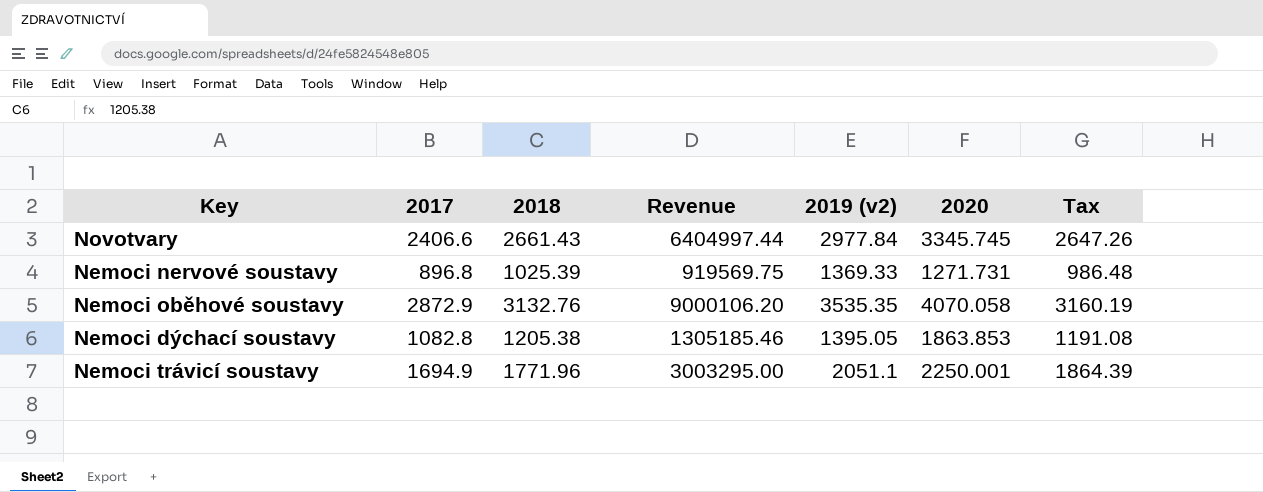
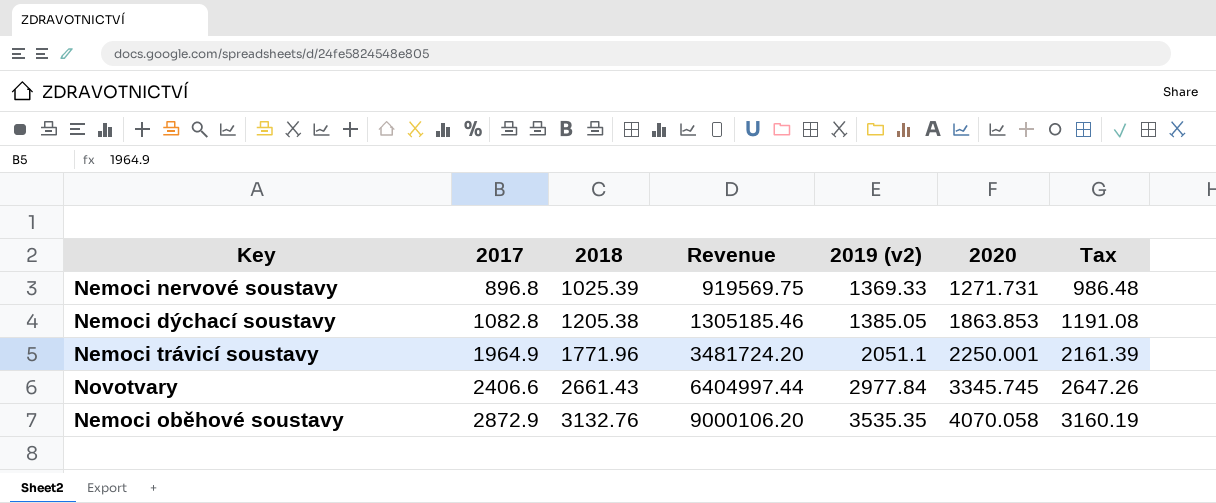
row order: none -> 2017 ascending
Nemoci dýchací soustavy | 2019 (v2): 1395.05 -> 1385.05
Nemoci trávicí soustavy | 2017: 1694.9 -> 1964.9
Nemoci trávicí soustavy | Revenue: 3003295.00 -> 3481724.20
Nemoci trávicí soustavy | Tax: 1864.39 -> 2161.39

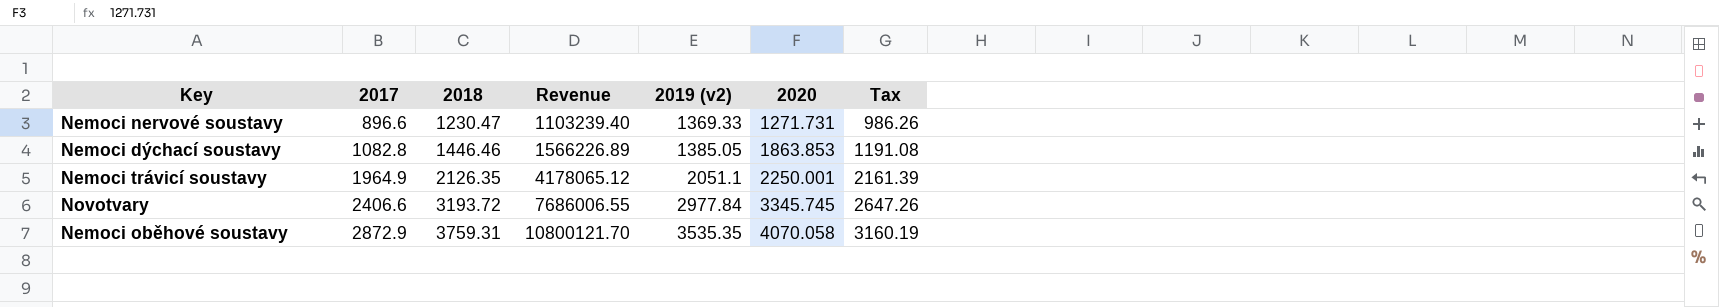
Nemoci nervové soustavy | 2017: 896.8 -> 896.6
Nemoci nervové soustavy | 2018: 1025.39 -> 1230.47
Nemoci nervové soustavy | Revenue: 919569.75 -> 1103239.40
Nemoci nervové soustavy | Tax: 986.48 -> 986.26
Nemoci dýchací soustavy | 2018: 1205.38 -> 1446.46
Nemoci dýchací soustavy | Revenue: 1305185.46 -> 1566226.89
Nemoci trávicí soustavy | 2018: 1771.96 -> 2126.35
Nemoci trávicí soustavy | Revenue: 3481724.20 -> 4178065.12
Novotvary | 2018: 2661.43 -> 3193.72
Novotvary | Revenue: 6404997.44 -> 7686006.55
Nemoci oběhové soustavy | 2018: 3132.76 -> 3759.31
Nemoci oběhové soustavy | Revenue: 9000106.20 -> 10800121.70

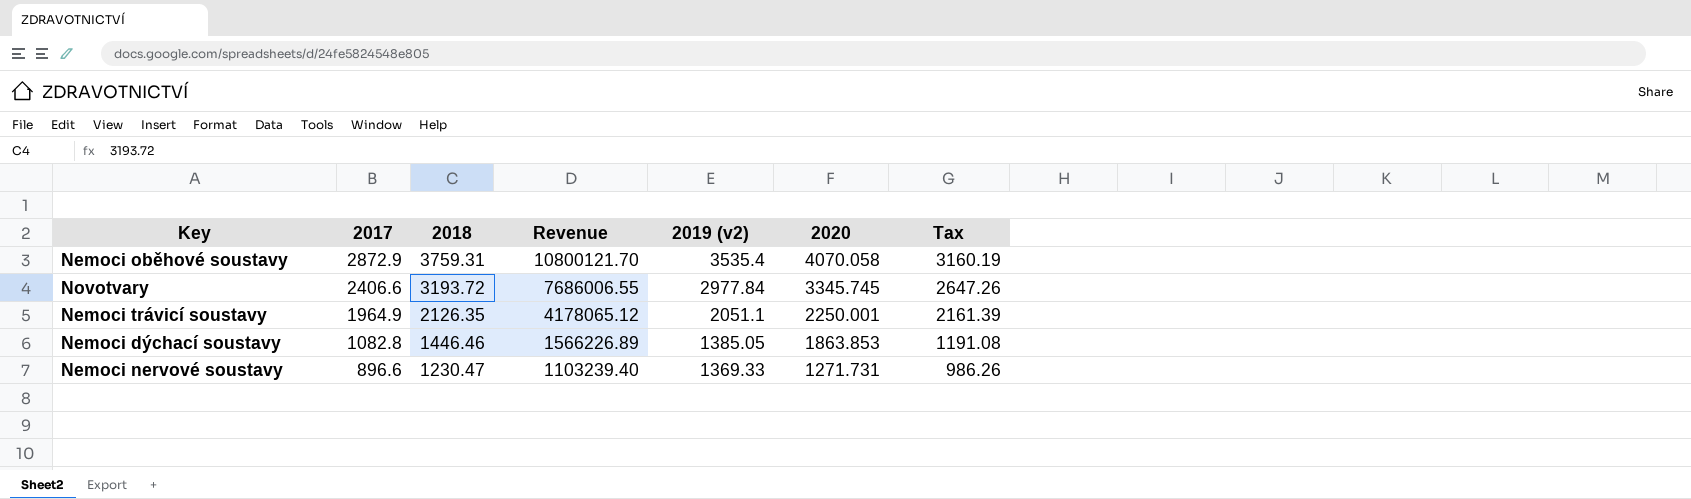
row order: 2017 ascending -> 2017 descending
Nemoci oběhové soustavy | 2019 (v2): 3535.35 -> 3535.4

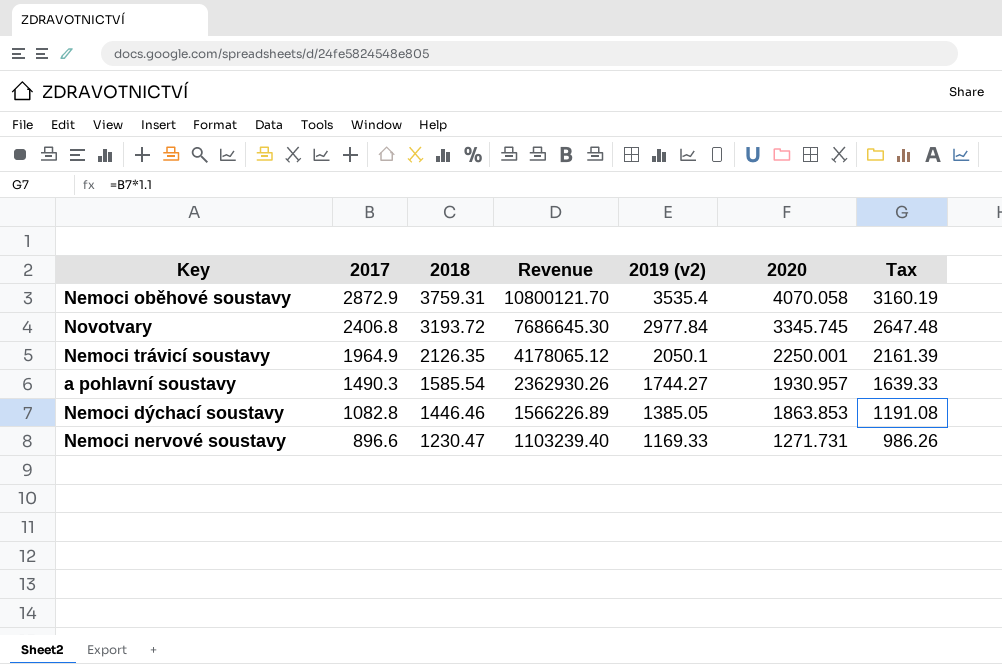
Novotvary | 2017: 2406.6 -> 2406.8
Novotvary | Revenue: 7686006.55 -> 7686645.30
Novotvary | Tax: 2647.26 -> 2647.48
Nemoci trávicí soustavy | 2019 (v2): 2051.1 -> 2050.1
row a pohlavní soustavy: none -> 1490.3 | 1585.54 | 2362930.26 | 1744.27 | 1930.957 | 1639.33
Nemoci nervové soustavy | 2019 (v2): 1369.33 -> 1169.33

